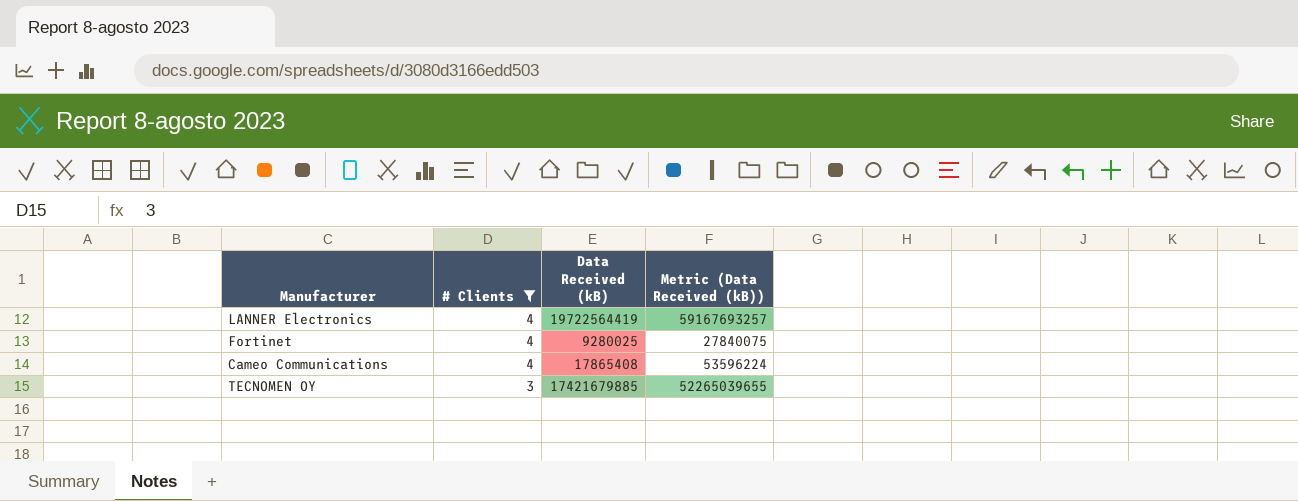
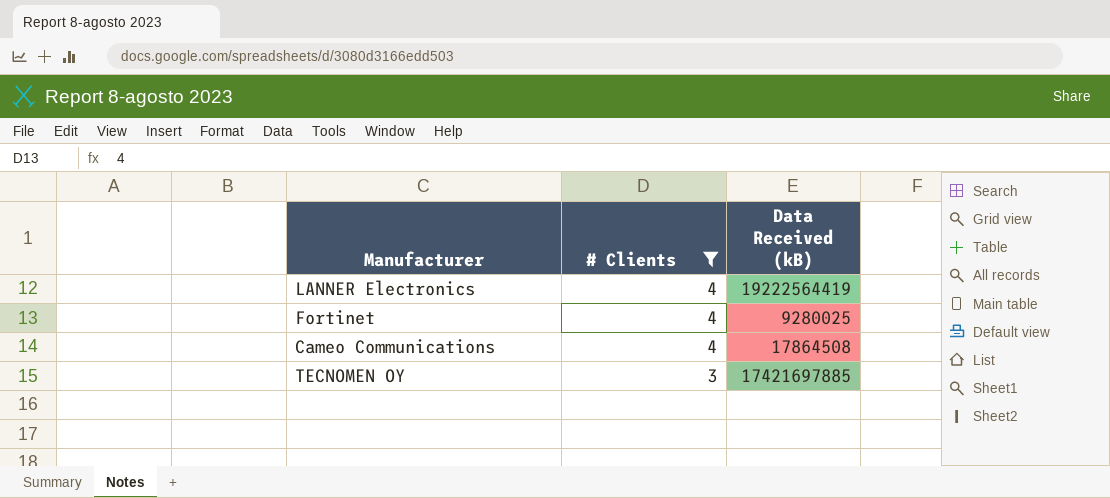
column Metric (Data Received (kB)) | formula: [Data Received (kB)] * 3 -> none
LANNER Electronics | Data Received (kB): 19722564419 -> 19222564419
Cameo Communications | Data Received (kB): 17865408 -> 17864508
TECNOMEN OY | Data Received (kB): 17421679885 -> 17421697885

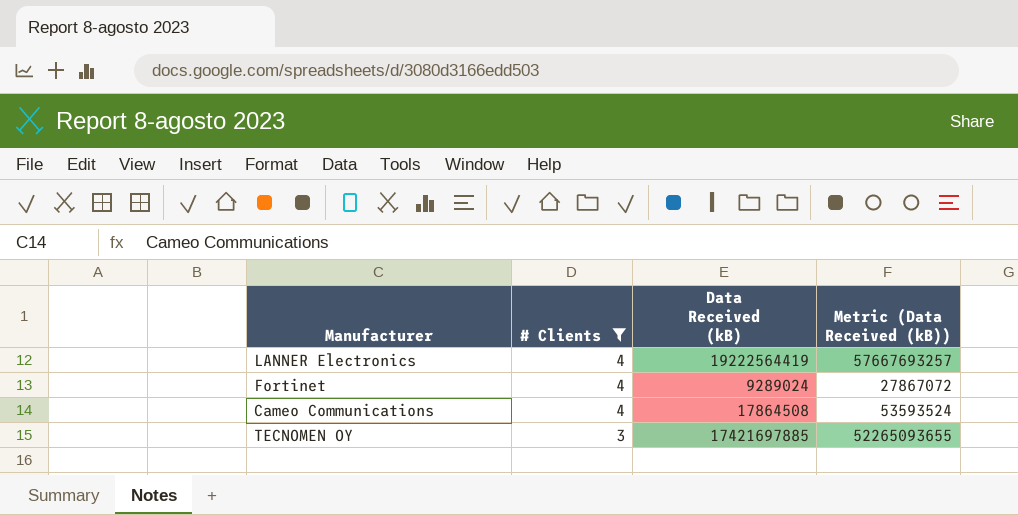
column Metric (Data Received (kB)) | formula: none -> [Data Received (kB)] * 3
Fortinet | Data Received (kB): 9280025 -> 9289024

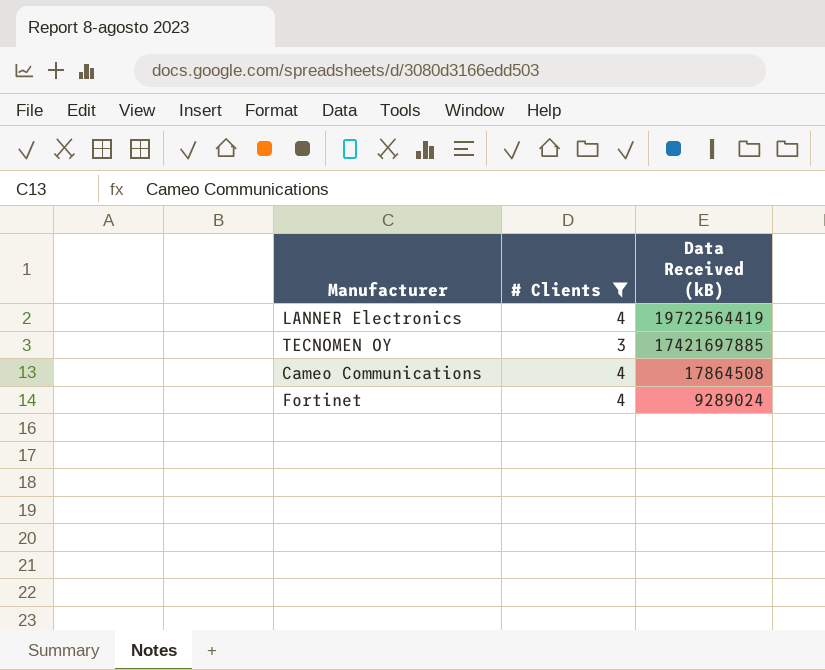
row order: # Clients descending -> Data Received (kB) descending
column Metric (Data Received (kB)) | formula: [Data Received (kB)] * 3 -> none
LANNER Electronics | Data Received (kB): 19222564419 -> 19722564419

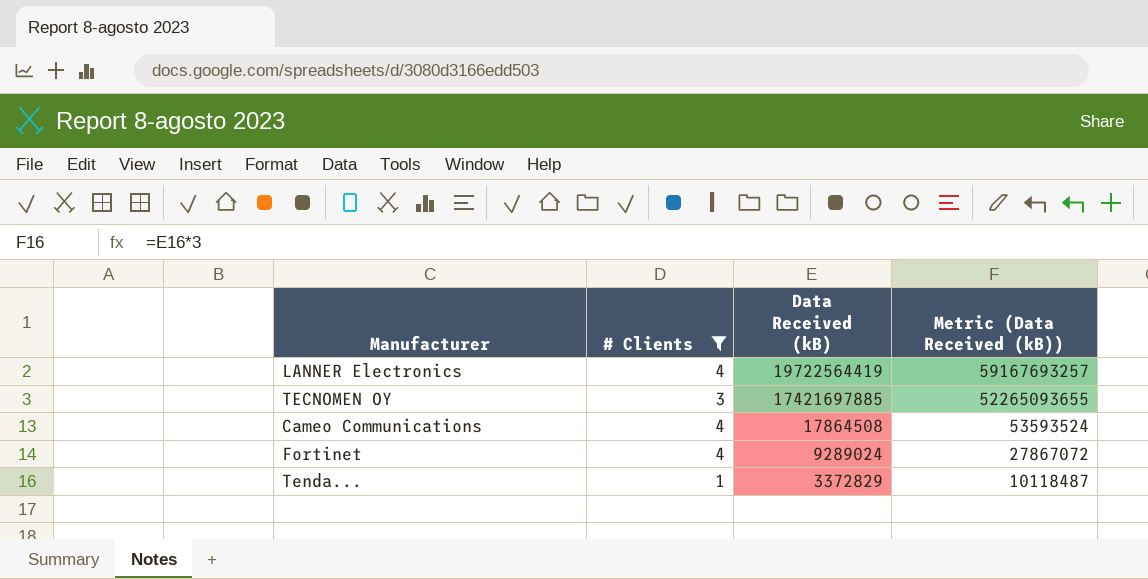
column Metric (Data Received (kB)) | formula: none -> [Data Received (kB)] * 3
row Tenda...: none -> 1 | 3372829 | 10118487

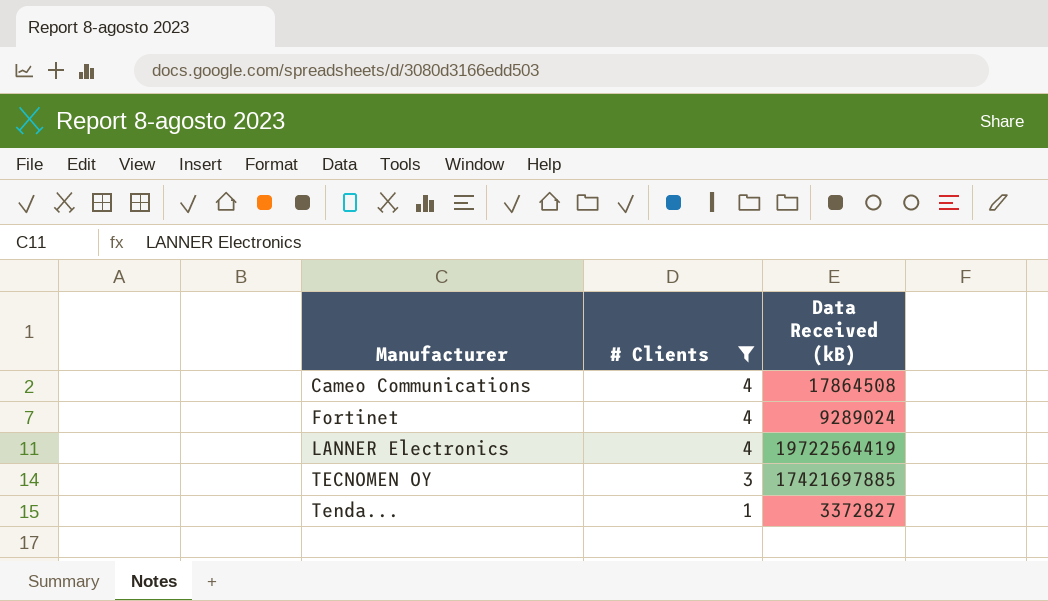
row order: Data Received (kB) descending -> Manufacturer ascending
column Metric (Data Received (kB)) | formula: [Data Received (kB)] * 3 -> none
Tenda... | Data Received (kB): 3372829 -> 3372827

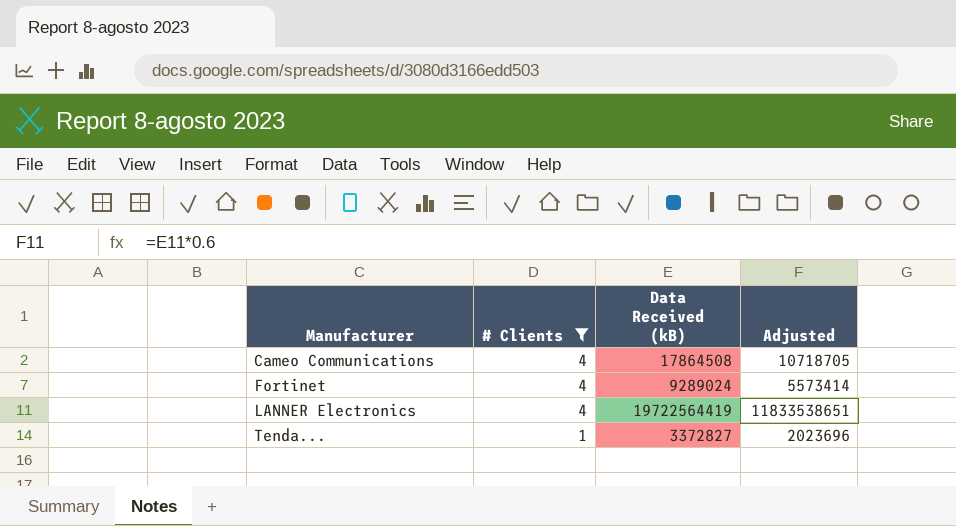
column Adjusted | formula: none -> [Data Received (kB)] * 0.6
row TECNOMEN OY: 3 | 17421697885 -> none

